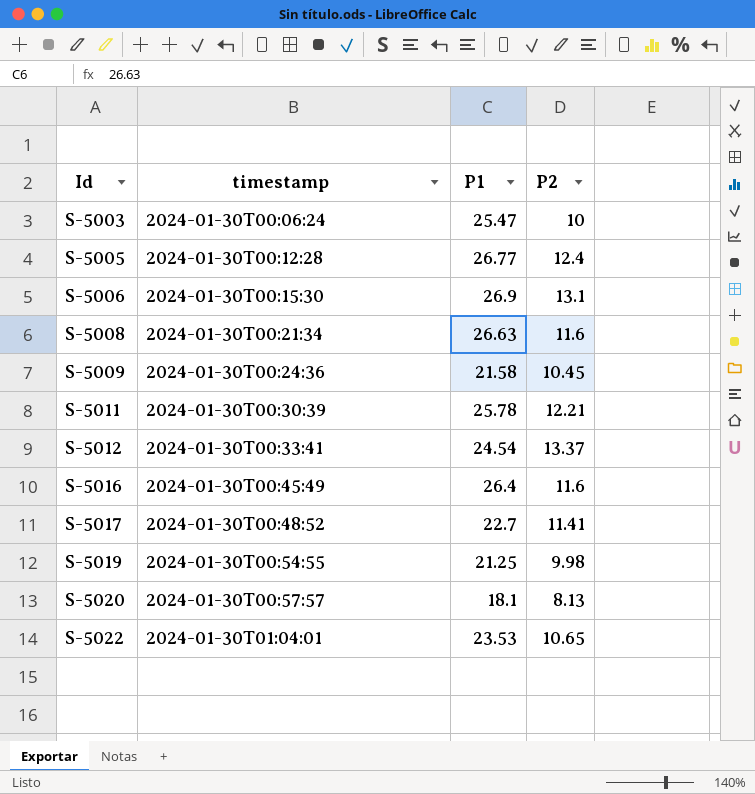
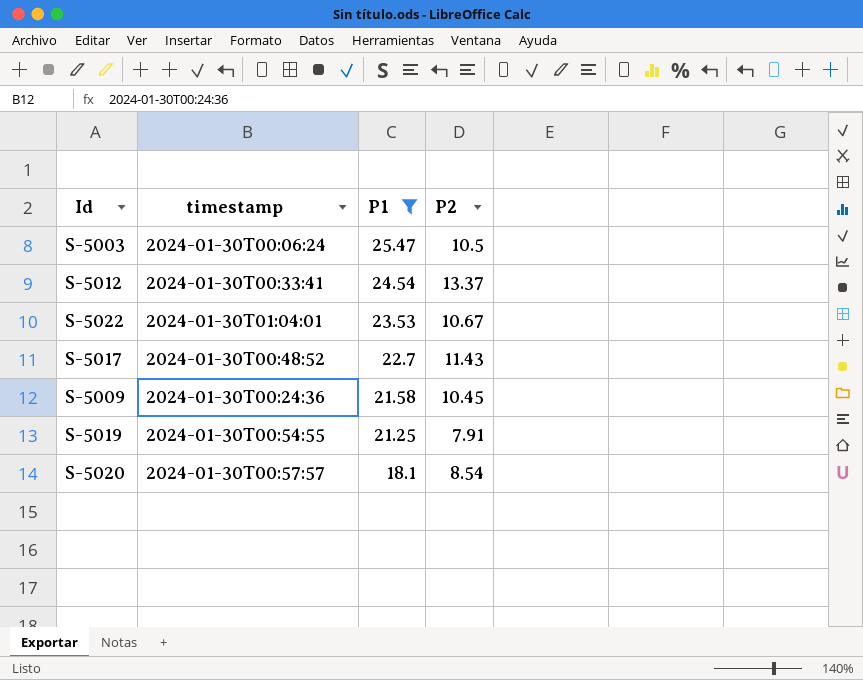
filter: none -> P1 <= 25.47
row order: Id ascending -> P1 descending
S-5003 | P2: 10 -> 10.5
S-5022 | P2: 10.65 -> 10.67
S-5017 | P2: 11.41 -> 11.43
S-5019 | P2: 9.98 -> 7.91
S-5020 | P2: 8.13 -> 8.54

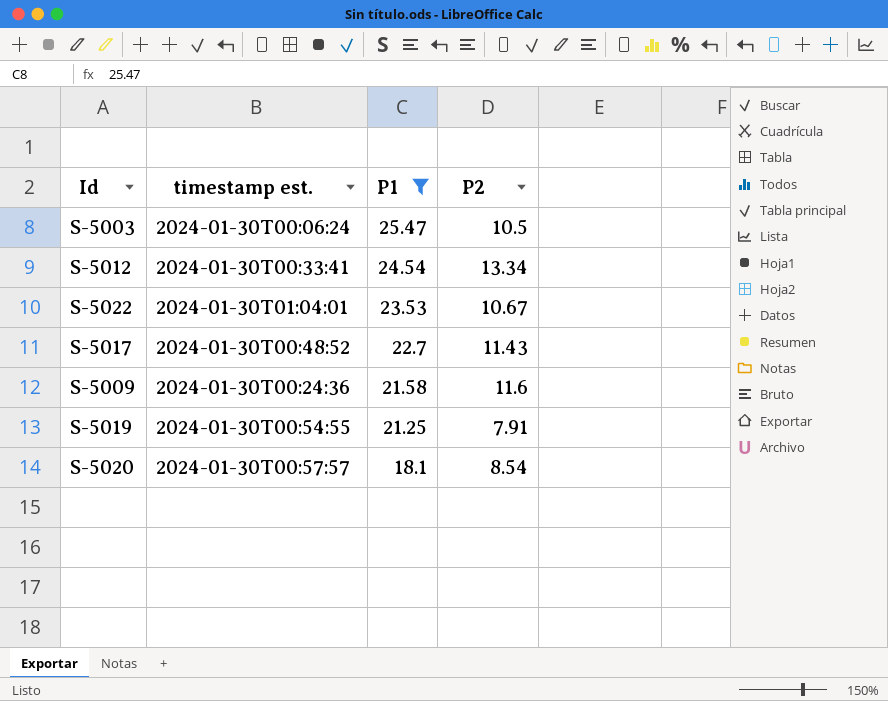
column name: timestamp -> timestamp est.
S-5012 | P2: 13.37 -> 13.34
S-5009 | P2: 10.45 -> 11.6

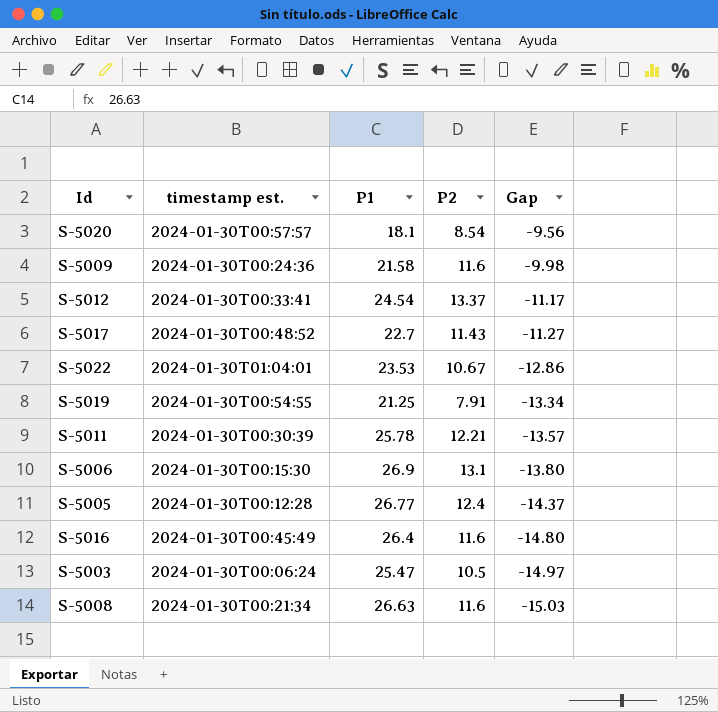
filter: P1 <= 25.47 -> none
row order: P1 descending -> Gap descending
column Gap | formula: none -> [P2] - [P1]
S-5012 | P2: 13.34 -> 13.37

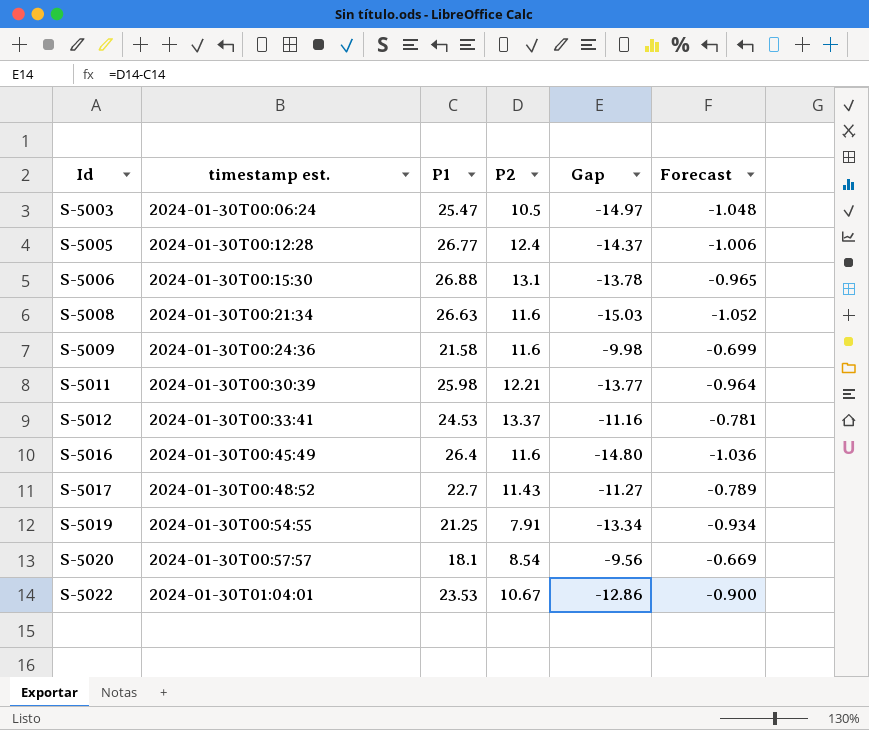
row order: Gap descending -> Id ascending
column Forecast | formula: none -> [Gap] * 0.07
S-5006 | P1: 26.9 -> 26.88
S-5006 | Gap: -13.80 -> -13.78
S-5011 | P1: 25.78 -> 25.98
S-5011 | Gap: -13.57 -> -13.77
S-5012 | P1: 24.54 -> 24.53
S-5012 | Gap: -11.17 -> -11.16

